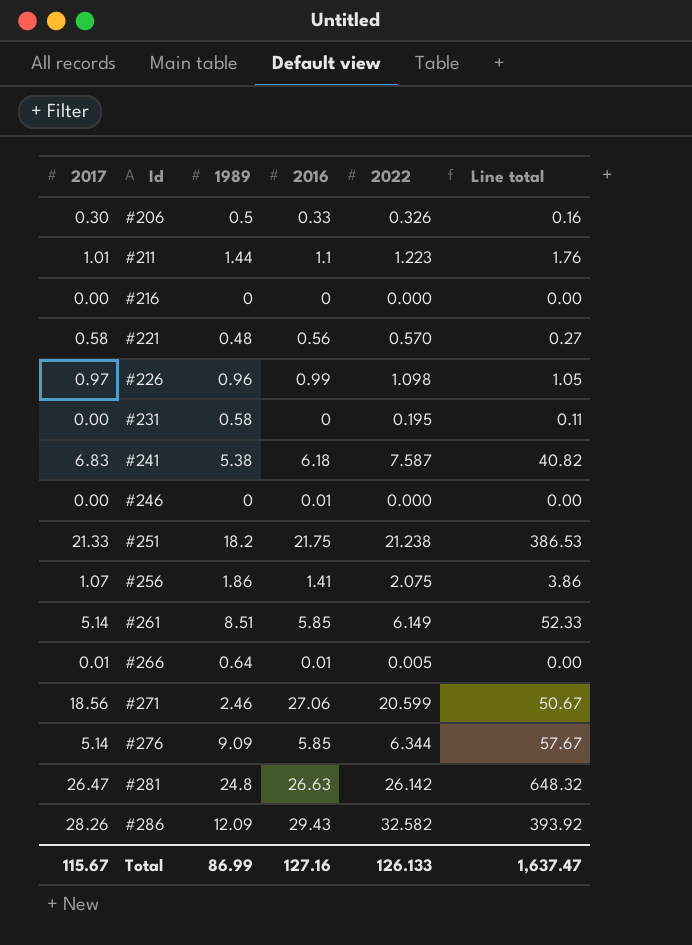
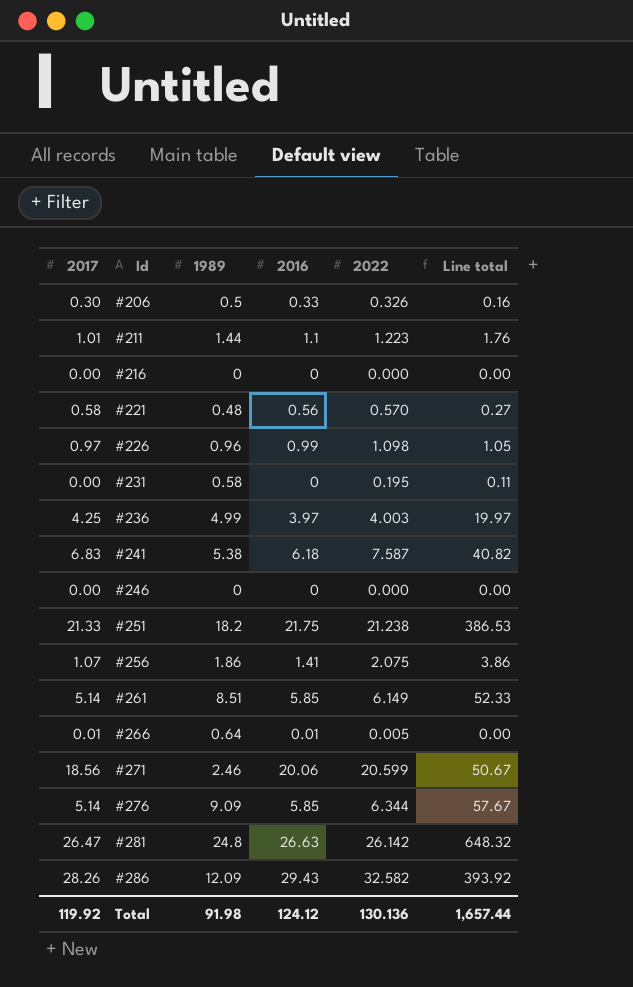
row #236: none -> 4.25 | 4.99 | 3.97 | 4.003 | 19.97
#246 | 2016: 0.01 -> 0
#271 | 2016: 27.06 -> 20.06
Total | 2017: 115.67 -> 119.92
Total | 1989: 86.99 -> 91.98
Total | 2016: 127.16 -> 124.12
Total | 2022: 126.133 -> 130.136
Total | Line total: 1,637.47 -> 1,657.44

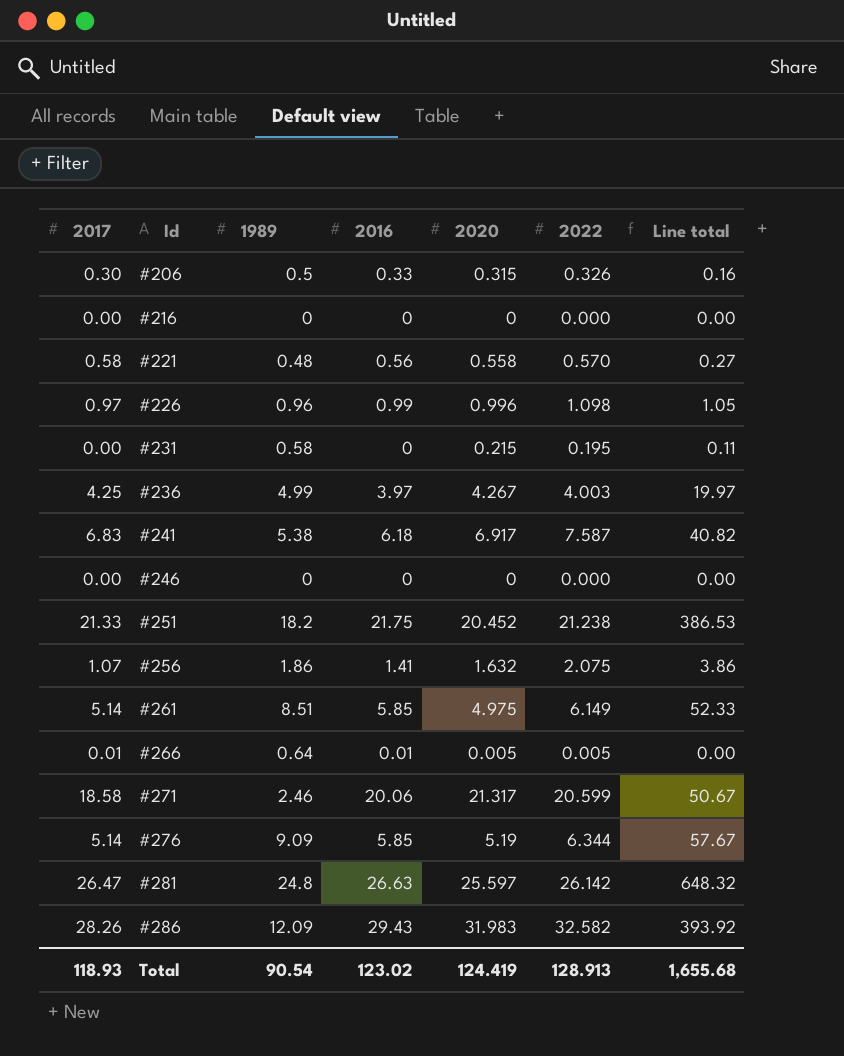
column 2020 | position: none -> 5
row #211: 1.01 | 1.44 | 1.1 | 1.223 | 1.76 -> none
#271 | 2017: 18.56 -> 18.58
Total | 2017: 119.92 -> 118.93
Total | 1989: 91.98 -> 90.54
Total | 2016: 124.12 -> 123.02
Total | 2022: 130.136 -> 128.913
Total | Line total: 1,657.44 -> 1,655.68

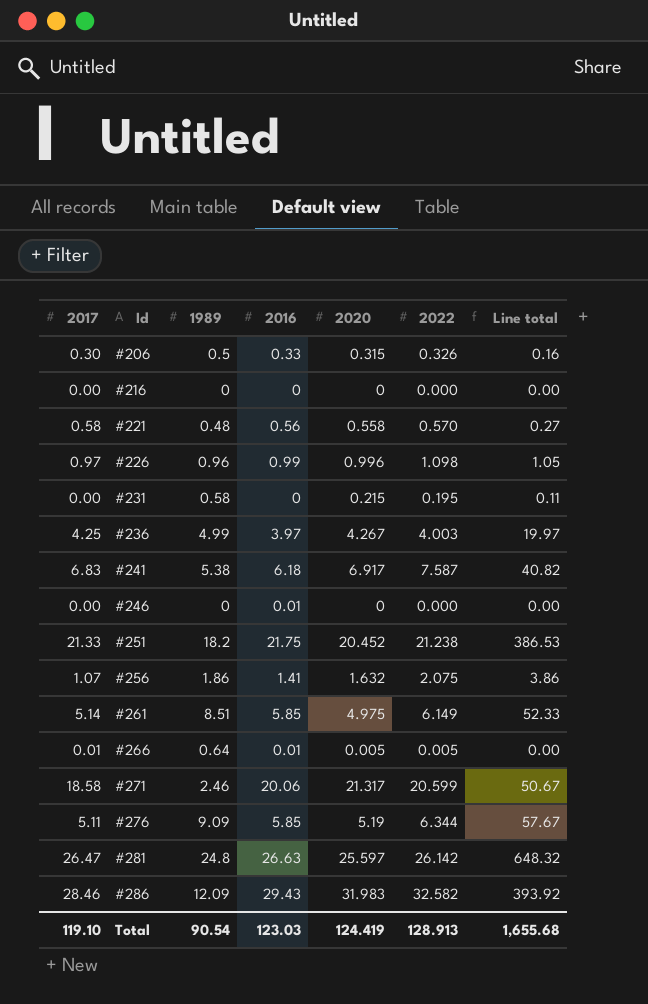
#246 | 2016: 0 -> 0.01
#276 | 2017: 5.14 -> 5.11
#286 | 2017: 28.26 -> 28.46
Total | 2017: 118.93 -> 119.10
Total | 2016: 123.02 -> 123.03

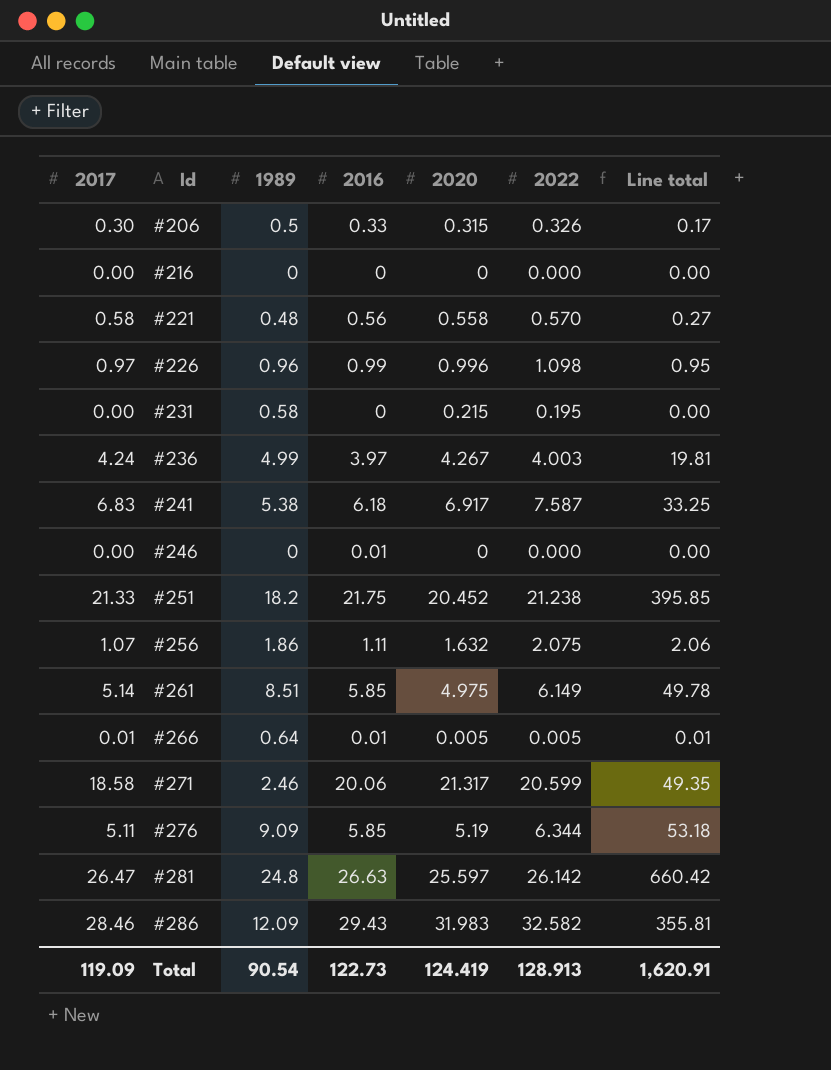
column Line total | formula: [1989] * [2022] -> [1989] * [2016]
#236 | 2017: 4.25 -> 4.24
#256 | 2016: 1.41 -> 1.11
Total | 2017: 119.10 -> 119.09
Total | 2016: 123.03 -> 122.73
Total | Line total: 1,655.68 -> 1,620.91

